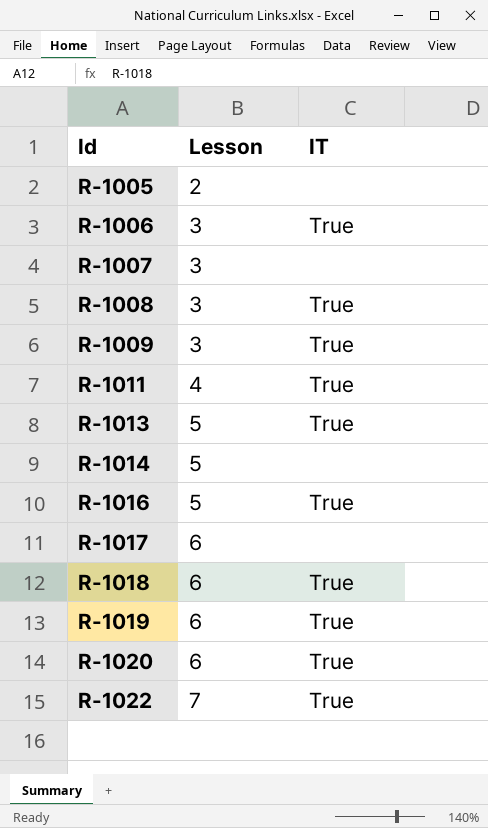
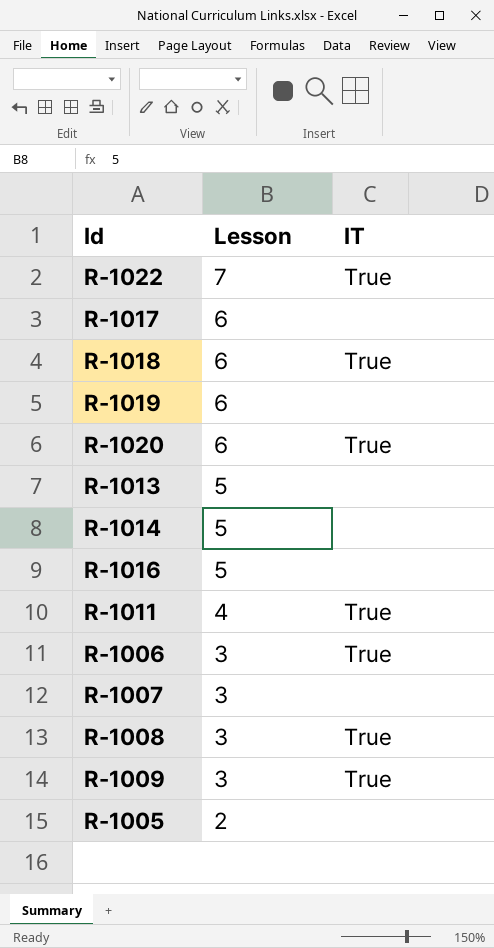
row order: Id ascending -> Lesson descending
R-1019 | IT: True -> none
R-1013 | IT: True -> none
R-1016 | IT: True -> none

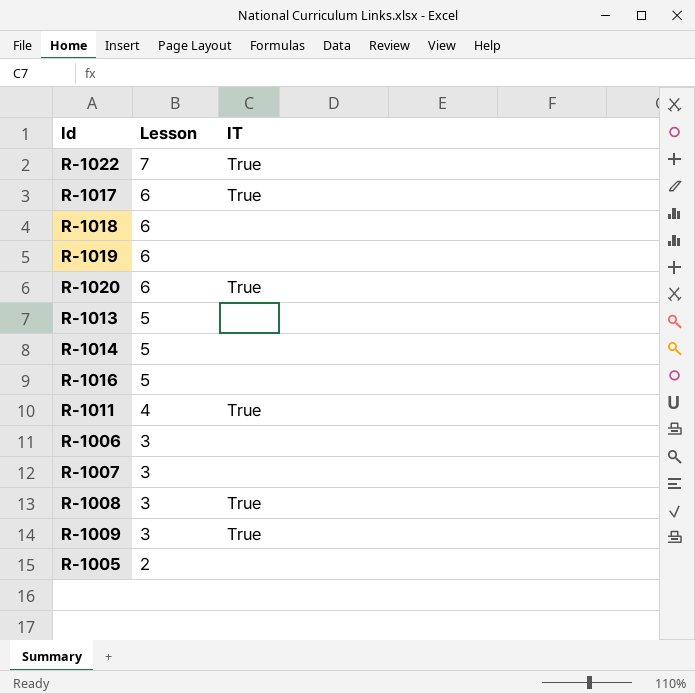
R-1017 | IT: none -> True
R-1018 | IT: True -> none
R-1006 | IT: True -> none

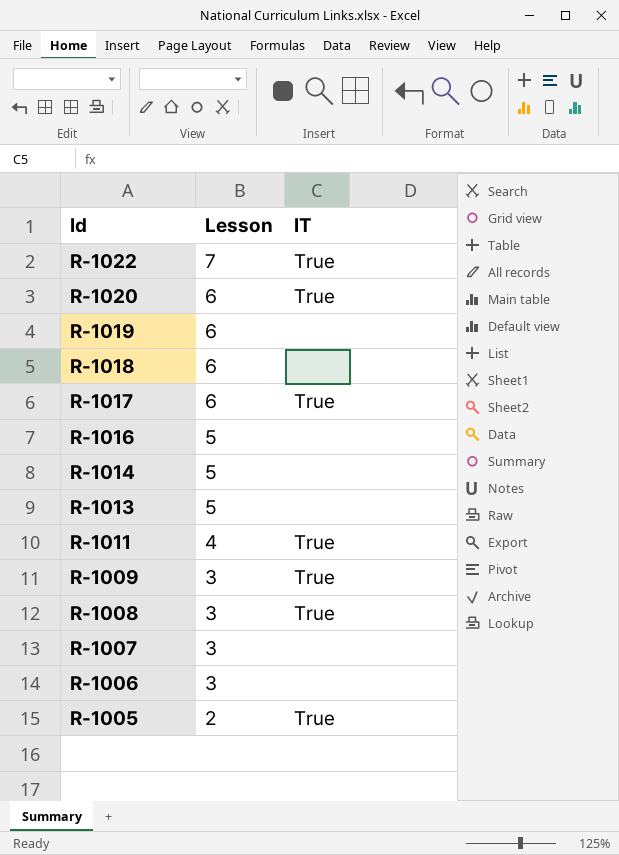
row order: Lesson descending -> Id descending
R-1005 | IT: none -> True

